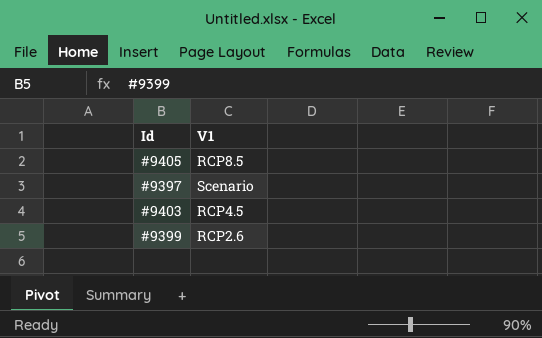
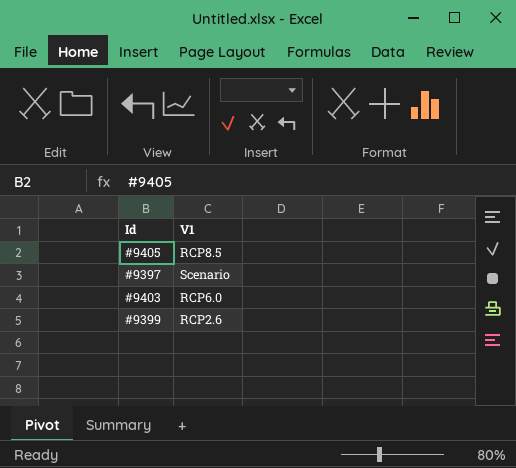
#9403 | V1: RCP4.5 -> RCP6.0

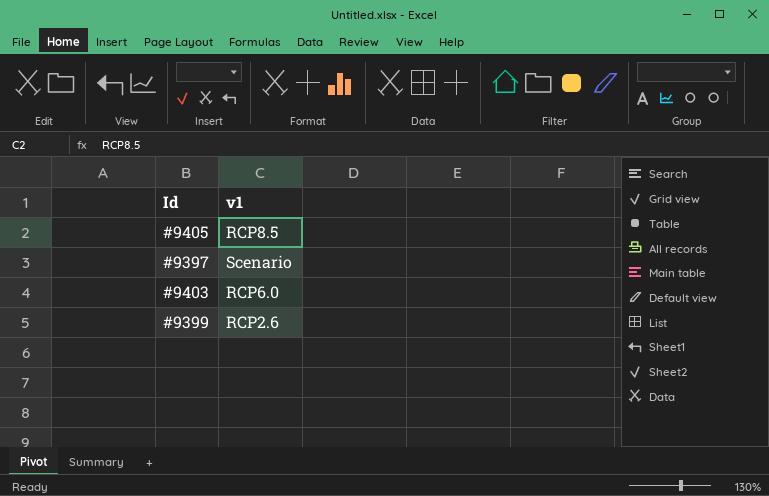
column name: V1 -> v1

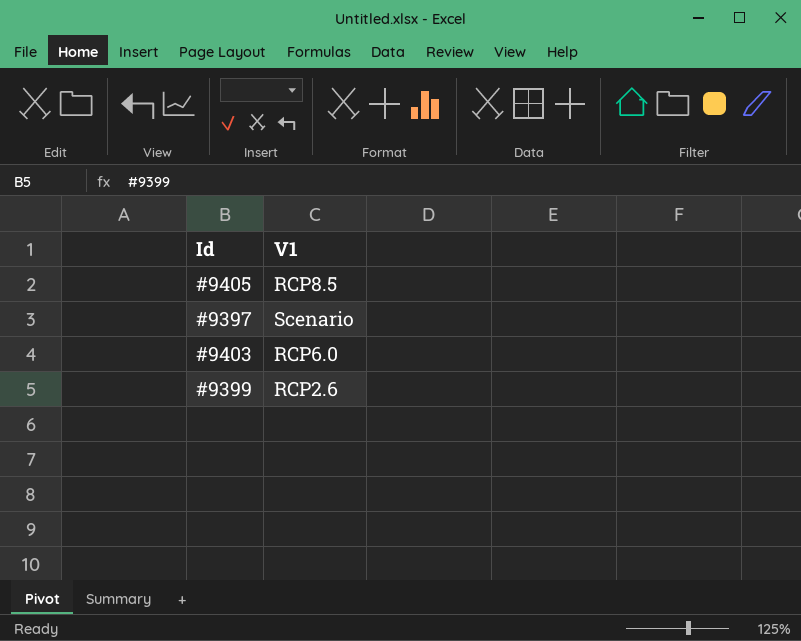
column name: v1 -> V1

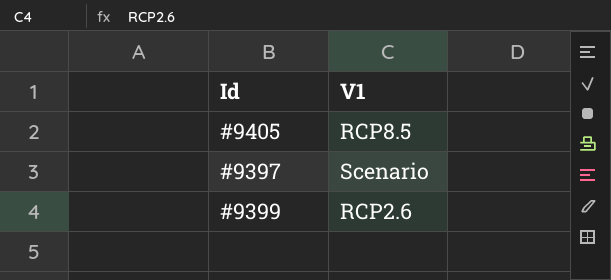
row #9403: RCP6.0 -> none

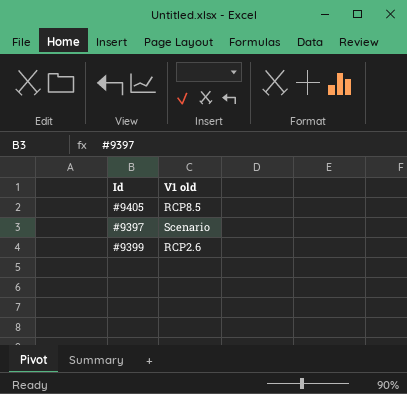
column name: V1 -> V1 old

